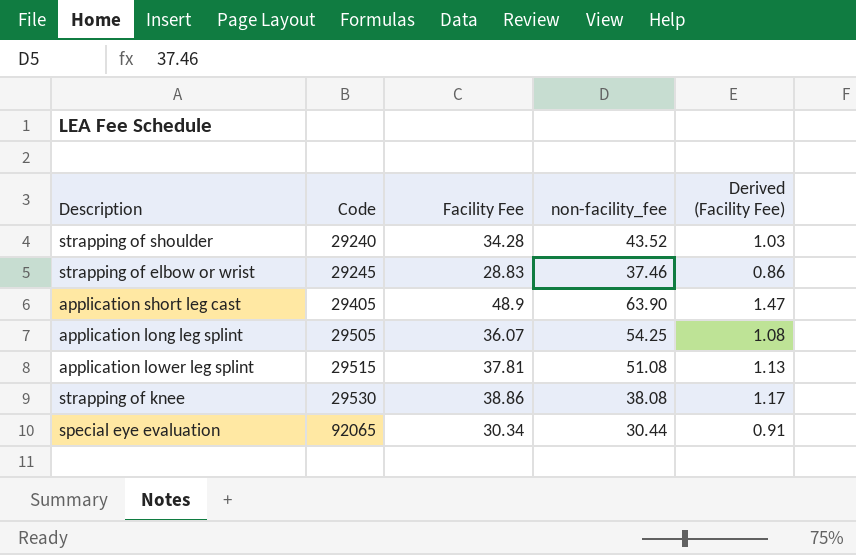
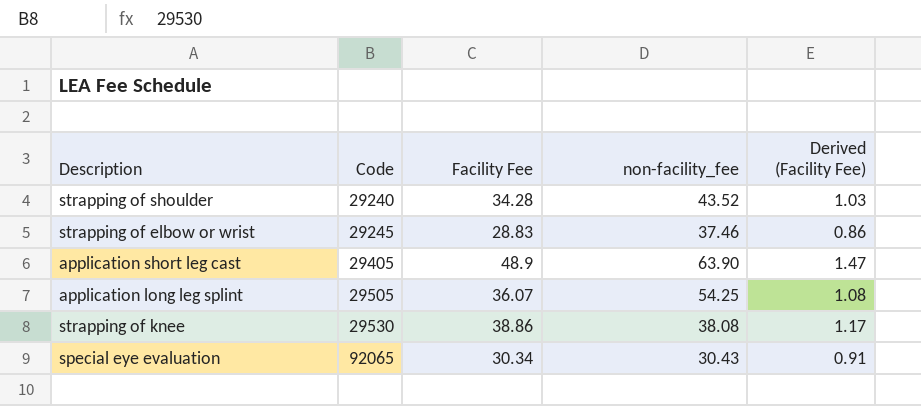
row application lower leg splint: 29515 | 37.81 | 51.08 | 1.13 -> none
special eye evaluation | non-facility_fee: 30.44 -> 30.43

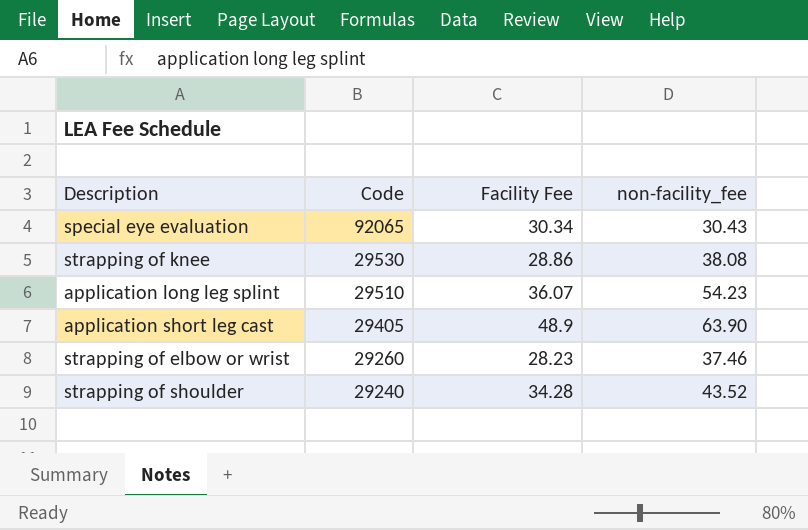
row order: Code ascending -> Code descending
column Derived (Facility Fee) | formula: [Facility Fee] * 0.03 -> none
strapping of knee | Facility Fee: 38.86 -> 28.86
application long leg splint | Code: 29505 -> 29510
application long leg splint | non-facility_fee: 54.25 -> 54.23
strapping of elbow or wrist | Code: 29245 -> 29260
strapping of elbow or wrist | Facility Fee: 28.83 -> 28.23

